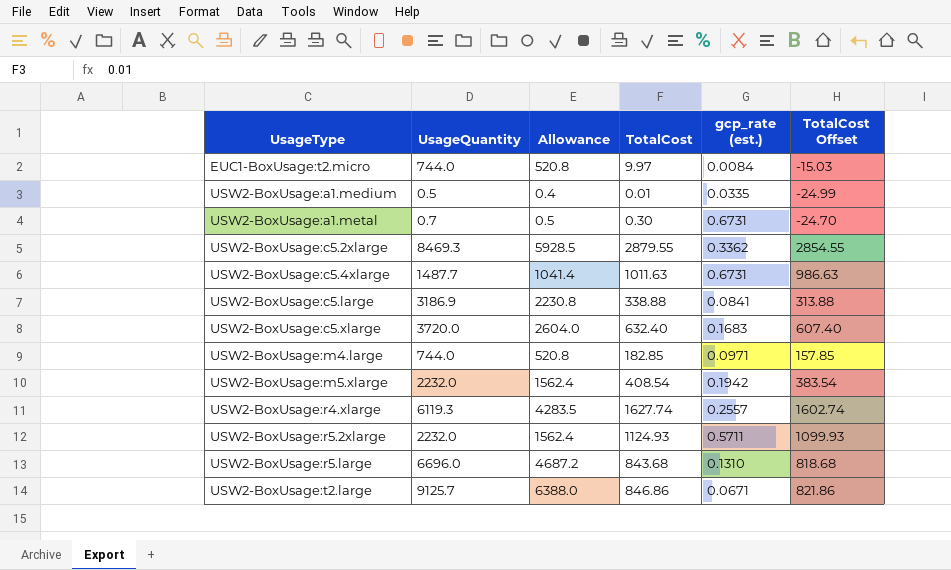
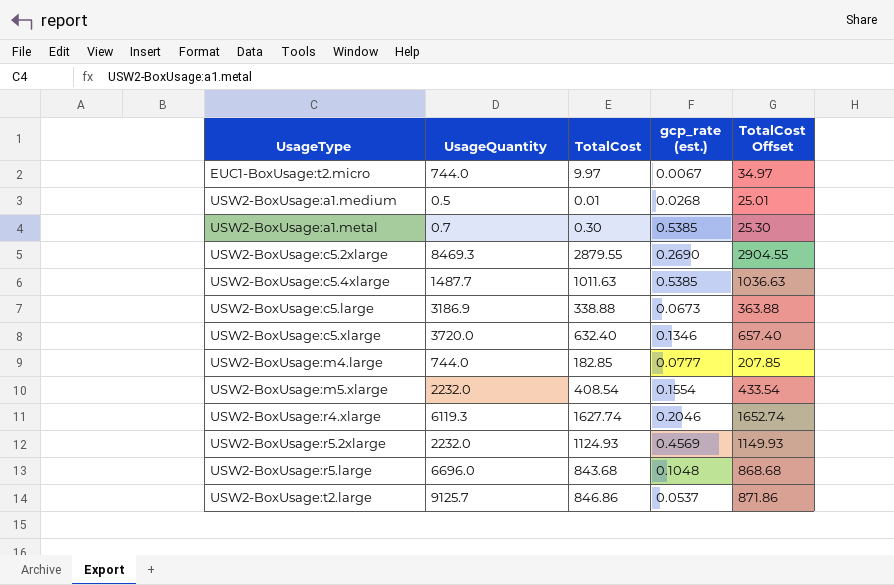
column Allowance | formula: [UsageQuantity] * 0.7 -> none
column TotalCost Offset | formula: [TotalCost] - 25 -> [TotalCost] + 25
EUC1-BoxUsage:t2.micro | gcp_rate (est.): 0.0084 -> 0.0067
USW2-BoxUsage:a1.medium | gcp_rate (est.): 0.0335 -> 0.0268
USW2-BoxUsage:a1.metal | gcp_rate (est.): 0.6731 -> 0.5385
USW2-BoxUsage:c5.2xlarge | gcp_rate (est.): 0.3362 -> 0.2690
USW2-BoxUsage:c5.4xlarge | gcp_rate (est.): 0.6731 -> 0.5385
USW2-BoxUsage:c5.large | gcp_rate (est.): 0.0841 -> 0.0673
USW2-BoxUsage:c5.xlarge | gcp_rate (est.): 0.1683 -> 0.1346
USW2-BoxUsage:m4.large | gcp_rate (est.): 0.0971 -> 0.0777
USW2-BoxUsage:m5.xlarge | gcp_rate (est.): 0.1942 -> 0.1554
USW2-BoxUsage:r4.xlarge | gcp_rate (est.): 0.2557 -> 0.2046
USW2-BoxUsage:r5.2xlarge | gcp_rate (est.): 0.5711 -> 0.4569
USW2-BoxUsage:r5.large | gcp_rate (est.): 0.1310 -> 0.1048
USW2-BoxUsage:t2.large | gcp_rate (est.): 0.0671 -> 0.0537

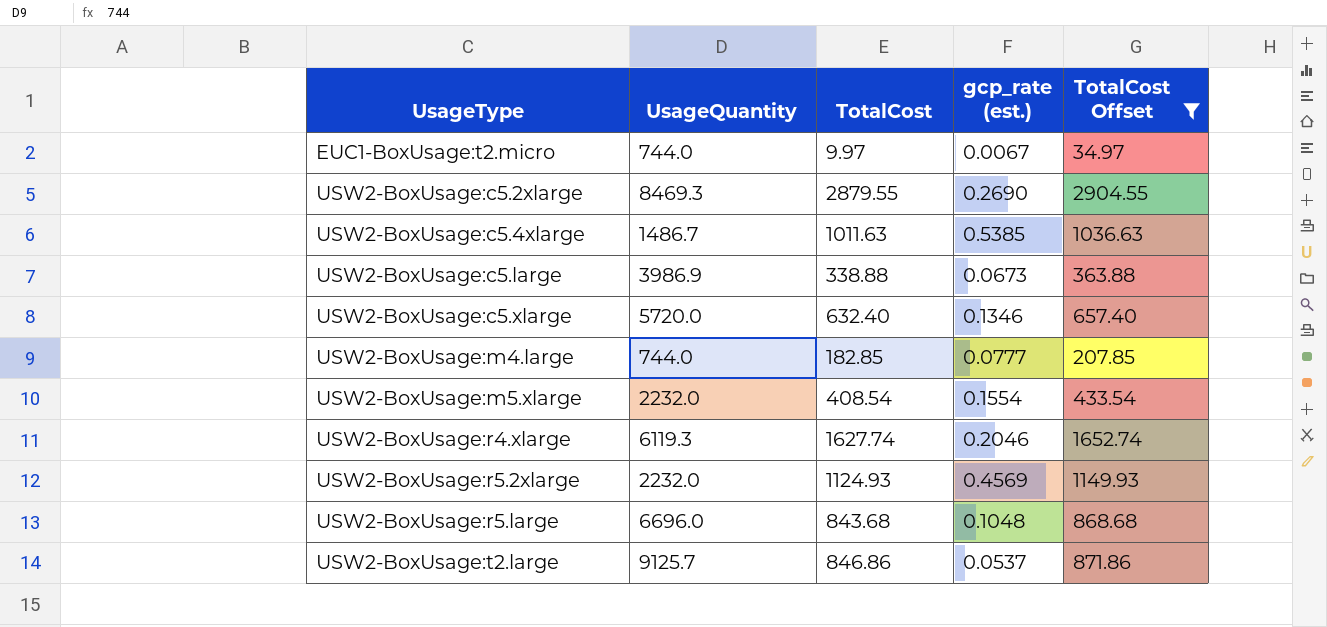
filter: none -> TotalCost Offset >= 34.97
USW2-BoxUsage:c5.4xlarge | UsageQuantity: 1487.7 -> 1486.7
USW2-BoxUsage:c5.large | UsageQuantity: 3186.9 -> 3986.9
USW2-BoxUsage:c5.xlarge | UsageQuantity: 3720.0 -> 5720.0

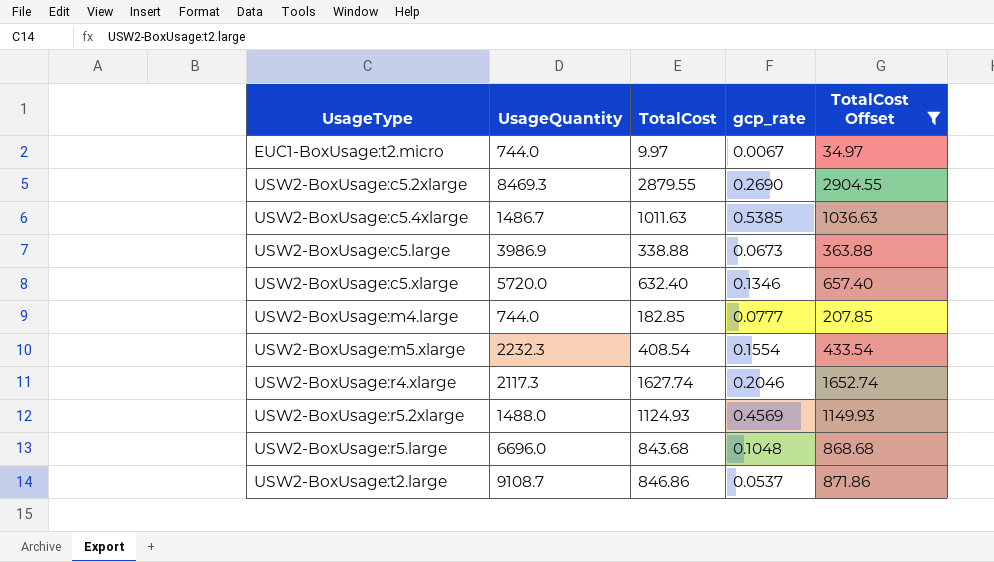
column name: gcp_rate (est.) -> gcp_rate
USW2-BoxUsage:m5.xlarge | UsageQuantity: 2232.0 -> 2232.3
USW2-BoxUsage:r4.xlarge | UsageQuantity: 6119.3 -> 2117.3
USW2-BoxUsage:r5.2xlarge | UsageQuantity: 2232.0 -> 1488.0
USW2-BoxUsage:t2.large | UsageQuantity: 9125.7 -> 9108.7

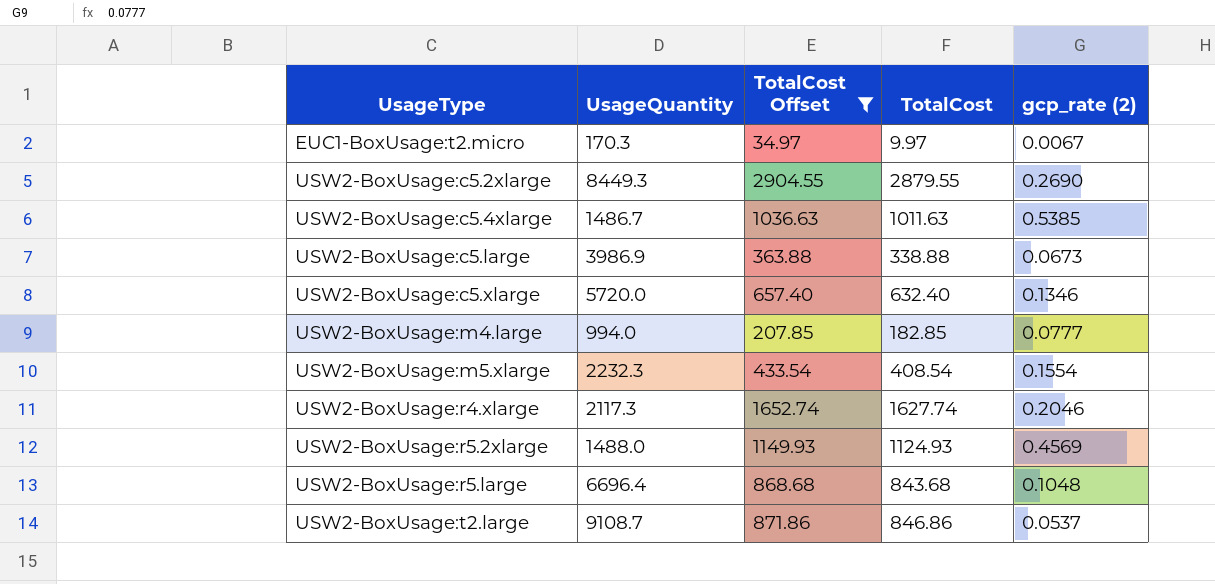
column TotalCost Offset | position: 5 -> 3
column name: gcp_rate -> gcp_rate (2)
EUC1-BoxUsage:t2.micro | UsageQuantity: 744.0 -> 170.3
USW2-BoxUsage:c5.2xlarge | UsageQuantity: 8469.3 -> 8449.3
USW2-BoxUsage:m4.large | UsageQuantity: 744.0 -> 994.0
USW2-BoxUsage:r5.large | UsageQuantity: 6696.0 -> 6696.4

